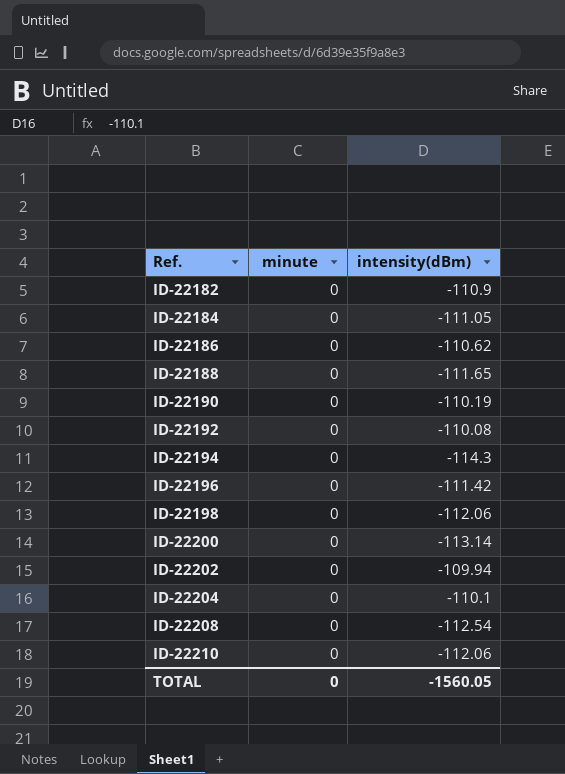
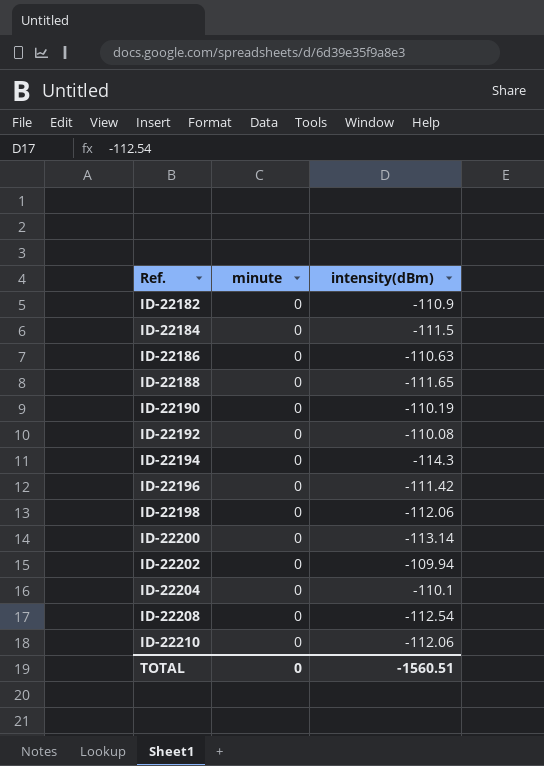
ID-22184 | intensity(dBm): -111.05 -> -111.5
ID-22186 | intensity(dBm): -110.62 -> -110.63
TOTAL | intensity(dBm): -1560.05 -> -1560.51

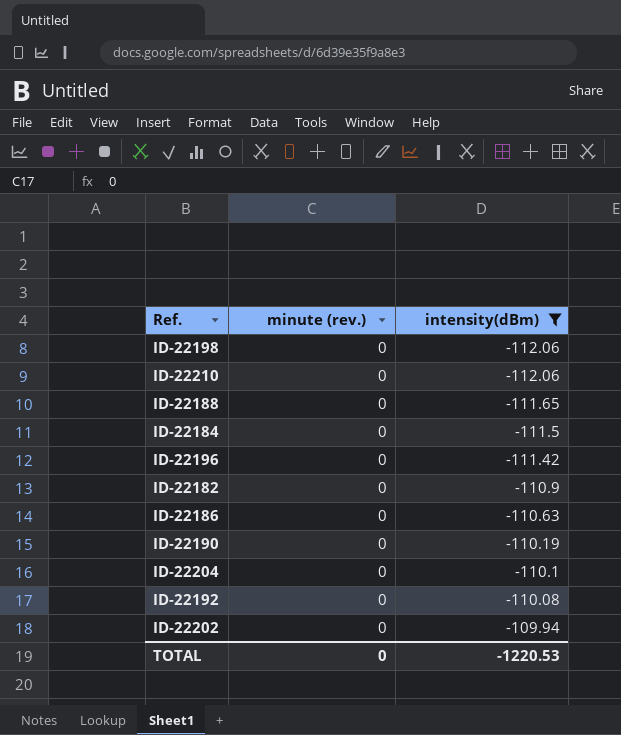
filter: none -> intensity(dBm) >= -112.06
row order: Ref. ascending -> intensity(dBm) ascending
column name: minute -> minute (rev.)
TOTAL | intensity(dBm): -1560.51 -> -1220.53

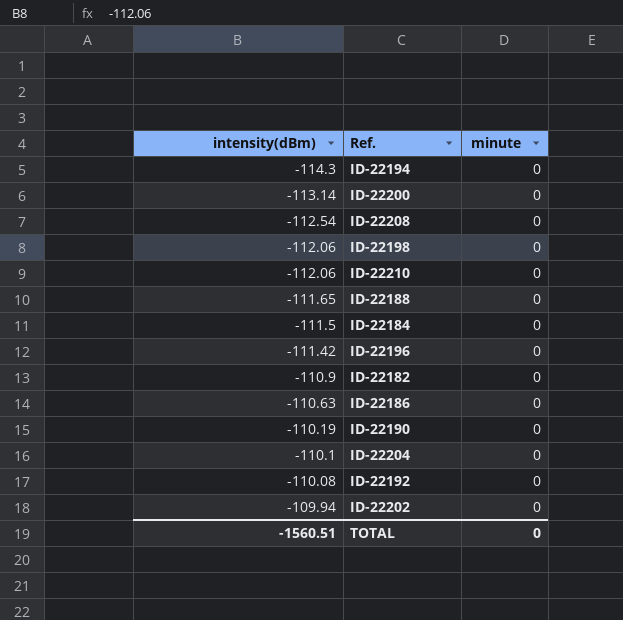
filter: intensity(dBm) >= -112.06 -> none
column intensity(dBm) | position: 3 -> 1
column name: minute (rev.) -> minute
TOTAL | intensity(dBm): -1220.53 -> -1560.51

